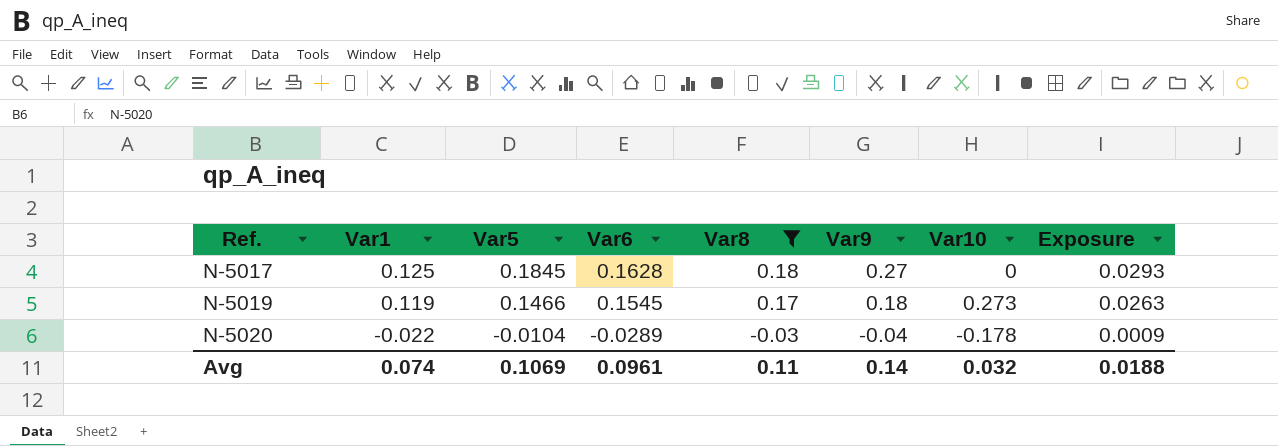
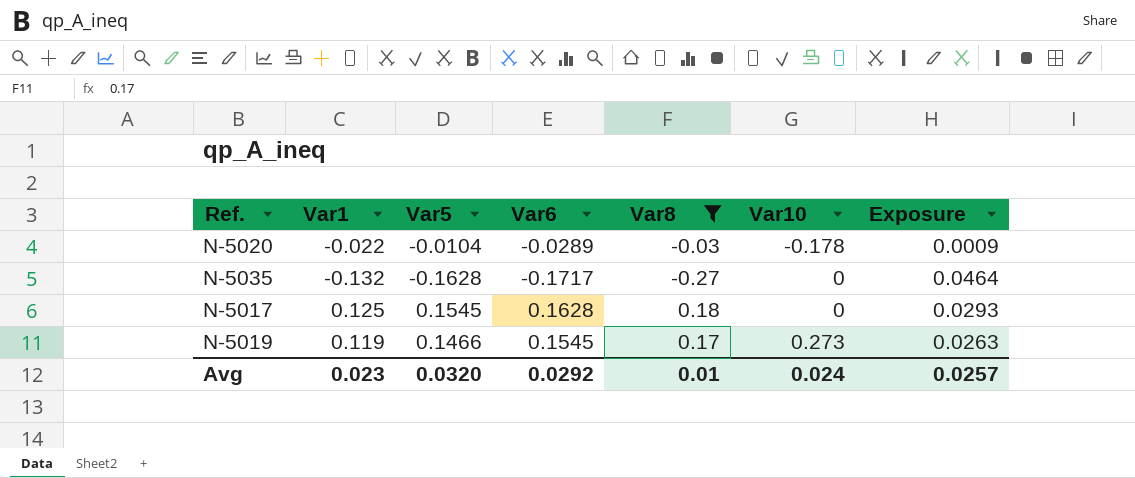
row order: Ref. ascending -> Var10 ascending
column Var9 | position: 6 -> none
row N-5035: none -> -0.132 | -0.1628 | -0.1717 | -0.27 | 0 | 0.0464
N-5017 | Var5: 0.1845 -> 0.1545
Avg | Var1: 0.074 -> 0.023
Avg | Var5: 0.1069 -> 0.0320
Avg | Var6: 0.0961 -> 0.0292
Avg | Var8: 0.11 -> 0.01
Avg | Var10: 0.032 -> 0.024
Avg | Exposure: 0.0188 -> 0.0257

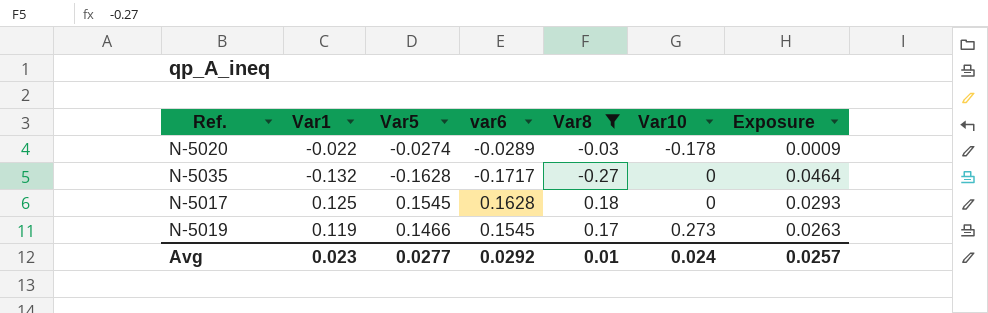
column name: Var6 -> var6
N-5020 | Var5: -0.0104 -> -0.0274
Avg | Var5: 0.0320 -> 0.0277

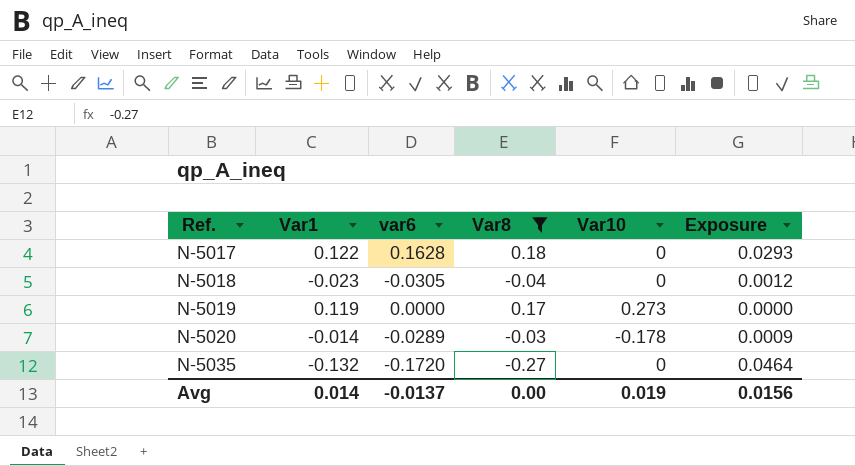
row order: Var10 ascending -> Ref. ascending
column Var5 | position: 3 -> none
N-5017 | Var1: 0.125 -> 0.122
row N-5018: none -> -0.023 | -0.0305 | -0.04 | 0 | 0.0012
N-5019 | var6: 0.1545 -> 0.0000
N-5019 | Exposure: 0.0263 -> 0.0000
N-5020 | Var1: -0.022 -> -0.014
N-5035 | var6: -0.1717 -> -0.1720
Avg | Var1: 0.023 -> 0.014
Avg | var6: 0.0292 -> -0.0137
Avg | Var8: 0.01 -> 0.00
Avg | Var10: 0.024 -> 0.019
Avg | Exposure: 0.0257 -> 0.0156

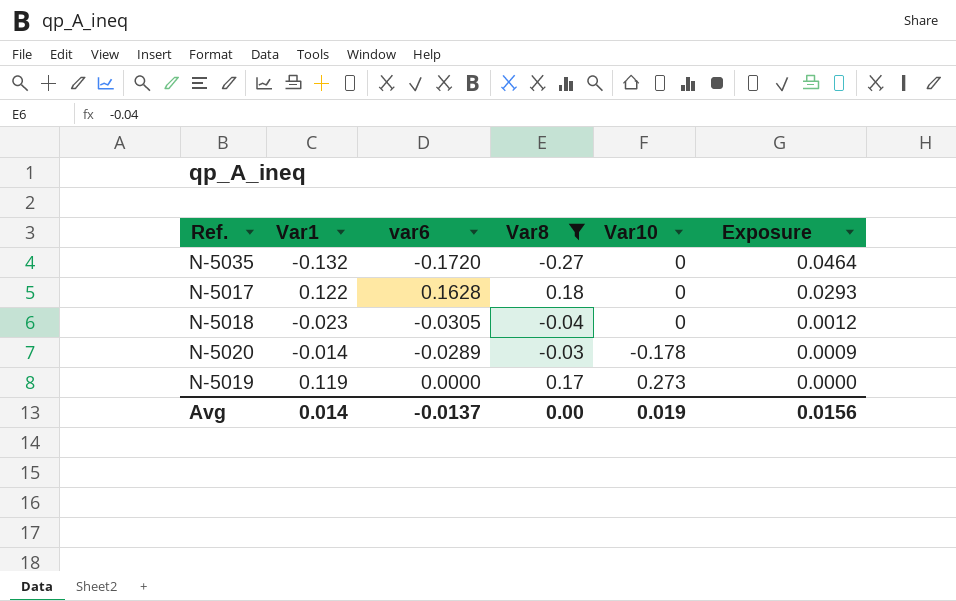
row order: Ref. ascending -> Exposure descending

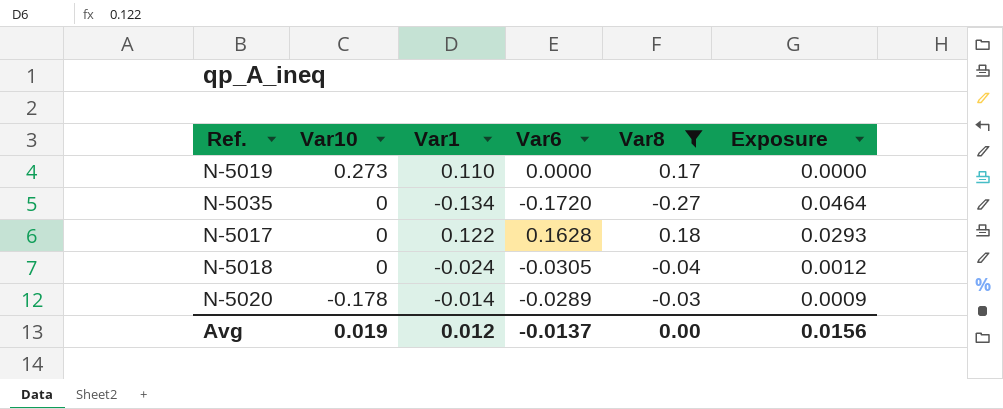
row order: Exposure descending -> Var10 descending
column Var10 | position: 5 -> 2
column name: var6 -> Var6
N-5019 | Var1: 0.119 -> 0.110
N-5035 | Var1: -0.132 -> -0.134
N-5018 | Var1: -0.023 -> -0.024
Avg | Var1: 0.014 -> 0.012

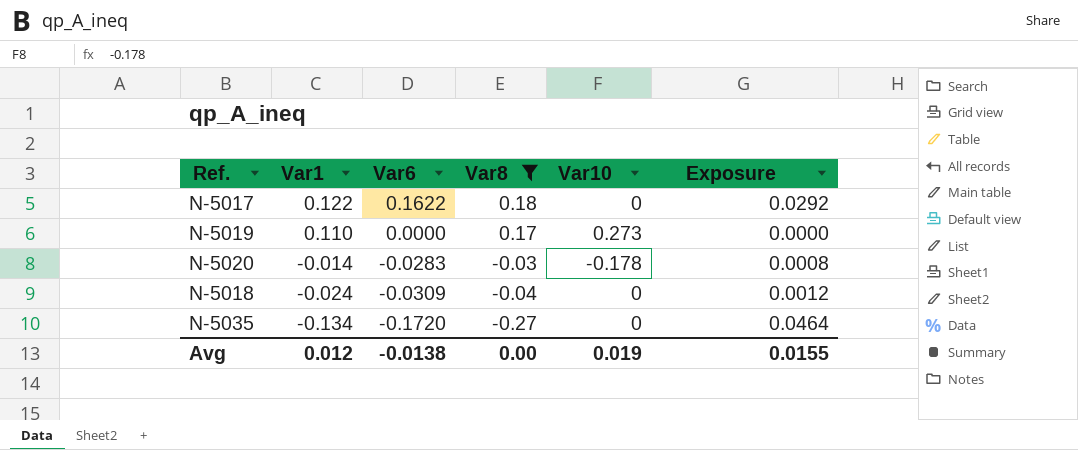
row order: Var10 descending -> Var1 descending
column Var10 | position: 2 -> 5
N-5017 | Var6: 0.1628 -> 0.1622
N-5017 | Exposure: 0.0293 -> 0.0292
N-5020 | Var6: -0.0289 -> -0.0283
N-5020 | Exposure: 0.0009 -> 0.0008
N-5018 | Var6: -0.0305 -> -0.0309
Avg | Var6: -0.0137 -> -0.0138
Avg | Exposure: 0.0156 -> 0.0155

